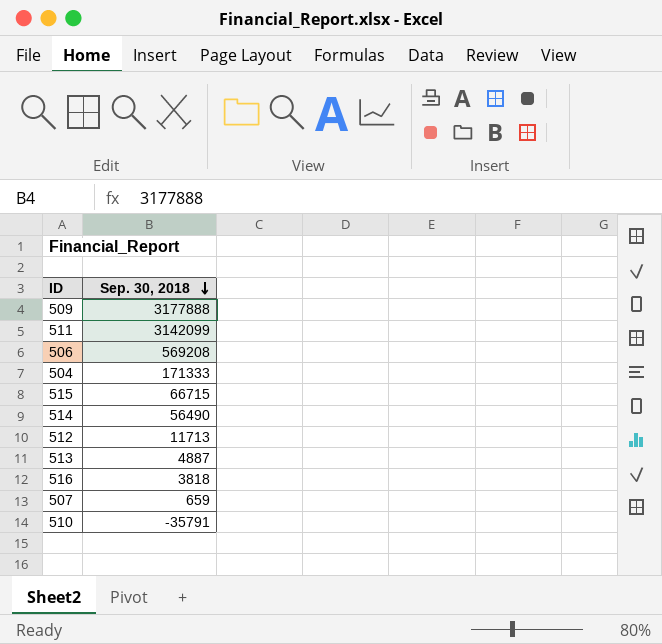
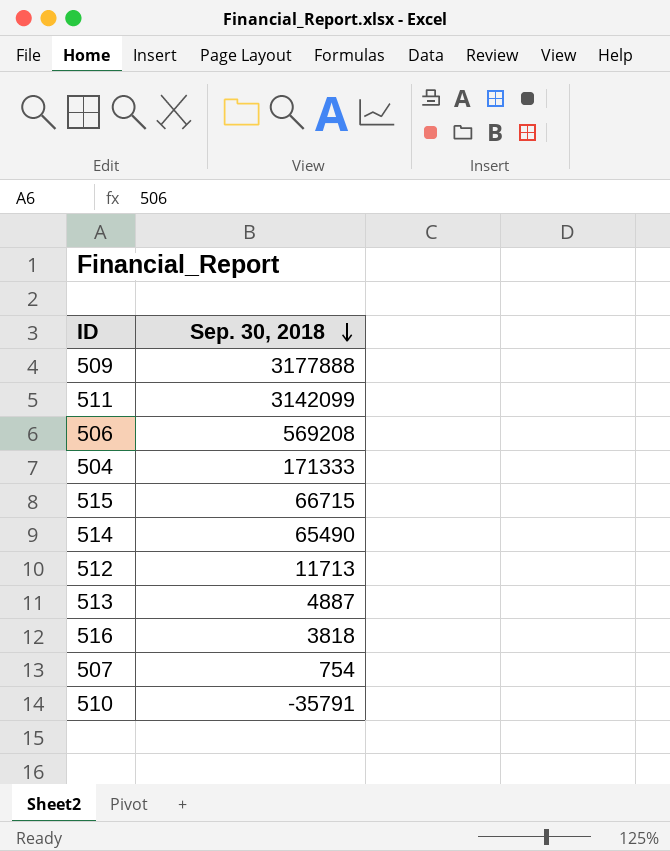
514 | Sep. 30, 2018: 56490 -> 65490
507 | Sep. 30, 2018: 659 -> 754

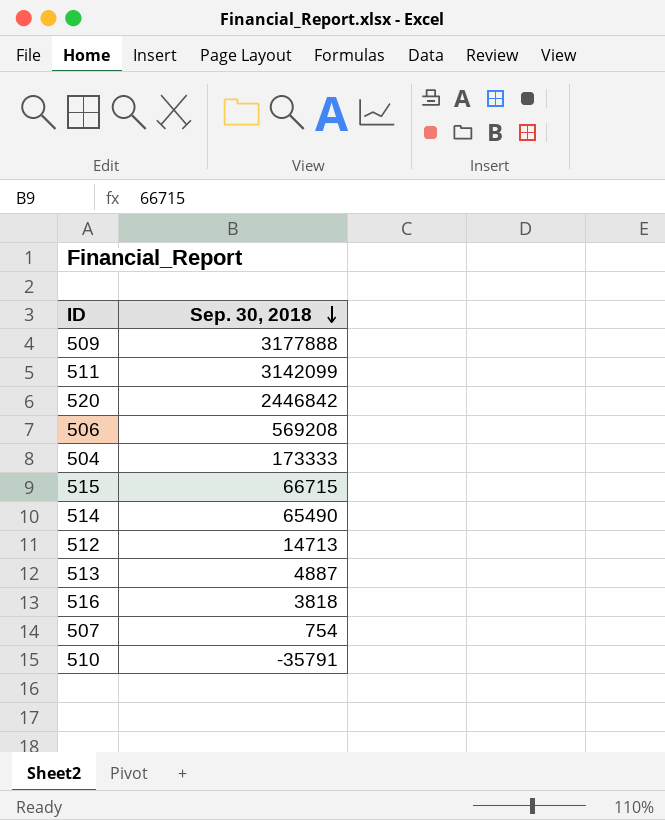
row 520: none -> 2446842
504 | Sep. 30, 2018: 171333 -> 173333
512 | Sep. 30, 2018: 11713 -> 14713

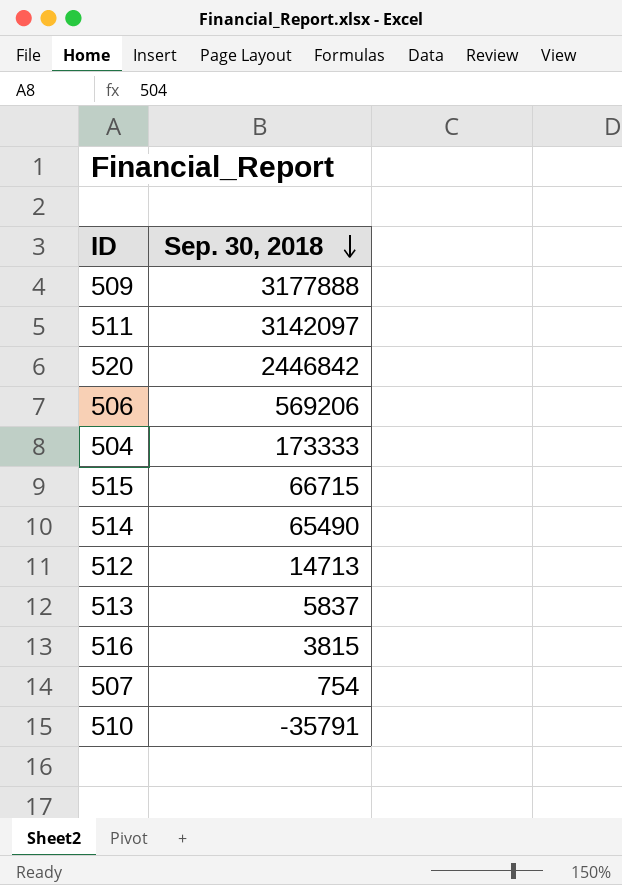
511 | Sep. 30, 2018: 3142099 -> 3142097
506 | Sep. 30, 2018: 569208 -> 569206
513 | Sep. 30, 2018: 4887 -> 5837
516 | Sep. 30, 2018: 3818 -> 3815

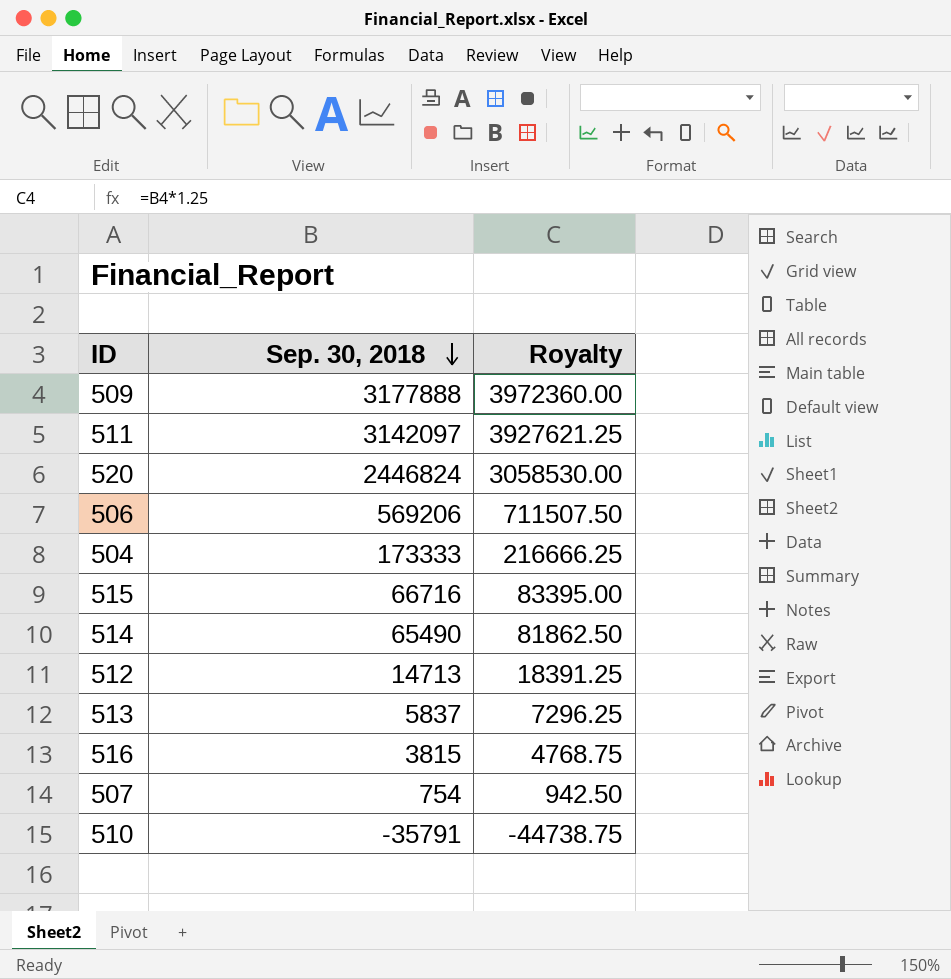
column Royalty | formula: none -> [Sep. 30, 2018] * 1.25
520 | Sep. 30, 2018: 2446842 -> 2446824
515 | Sep. 30, 2018: 66715 -> 66716

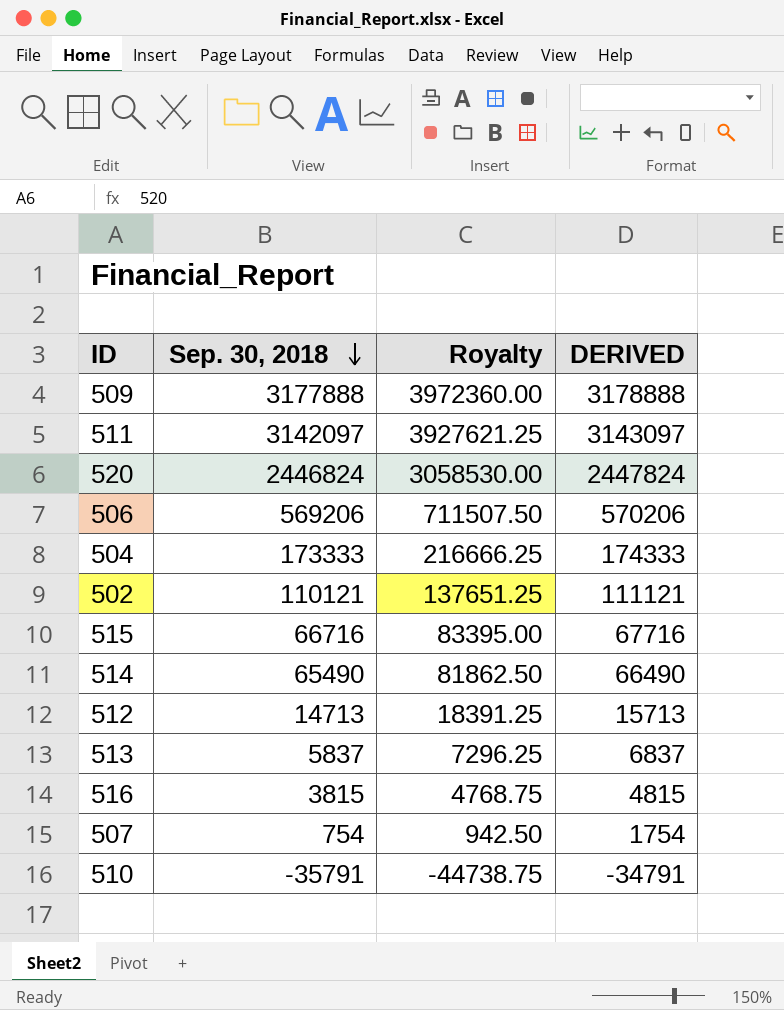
column DERIVED | formula: none -> [Sep. 30, 2018] + 1000
row 502: none -> 110121 | 137651.25 | 111121

